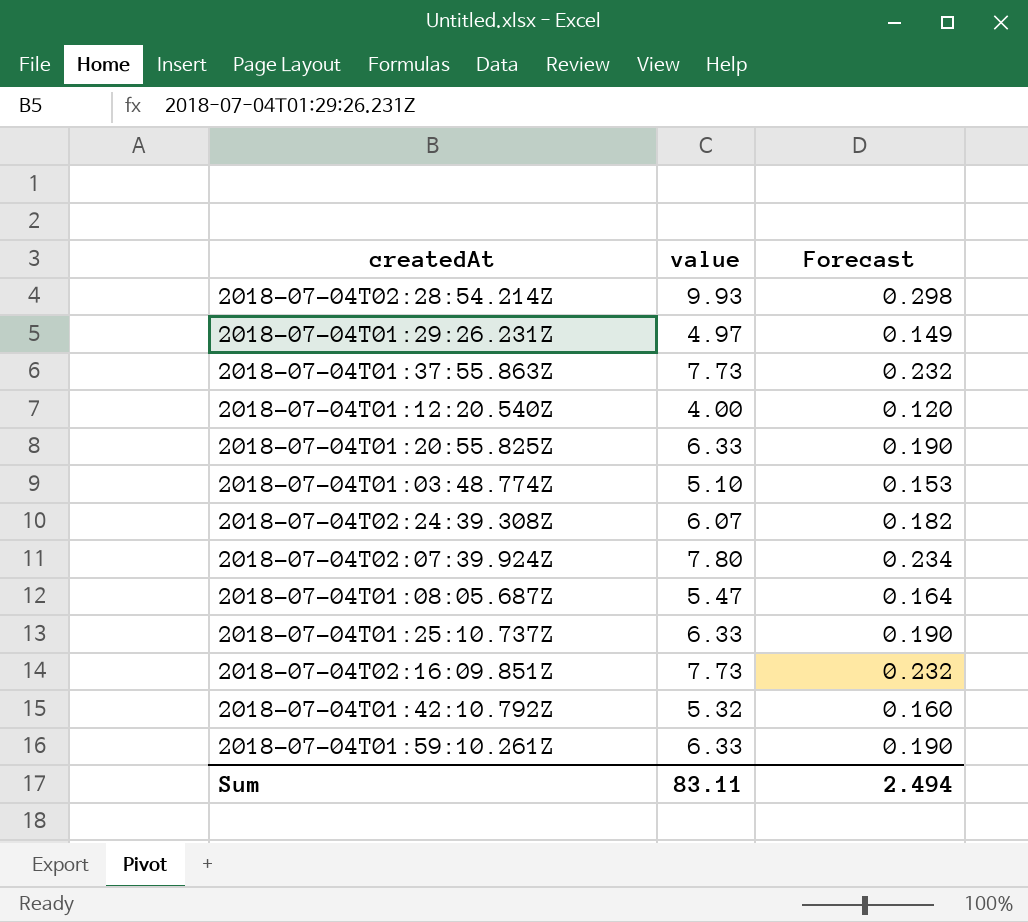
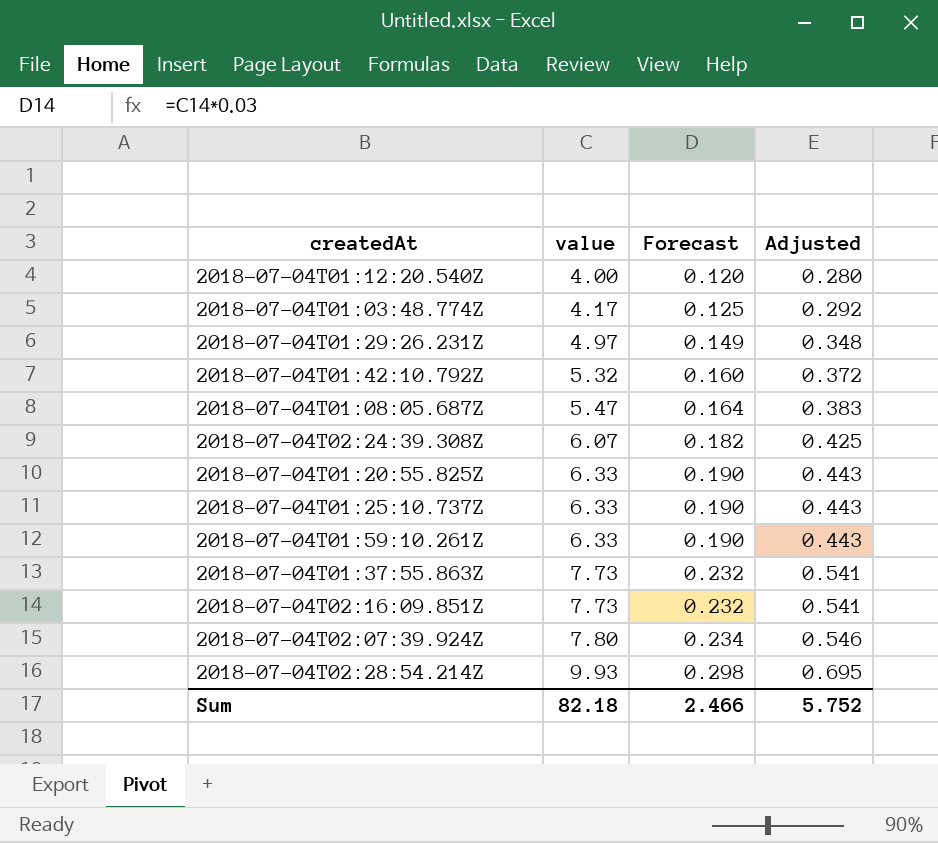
row order: none -> value ascending
column Adjusted | formula: none -> [value] * 0.07
2018-07-04T01:03:48.774Z | value: 5.10 -> 4.17
2018-07-04T01:03:48.774Z | Forecast: 0.153 -> 0.125
Sum | value: 83.11 -> 82.18
Sum | Forecast: 2.494 -> 2.466

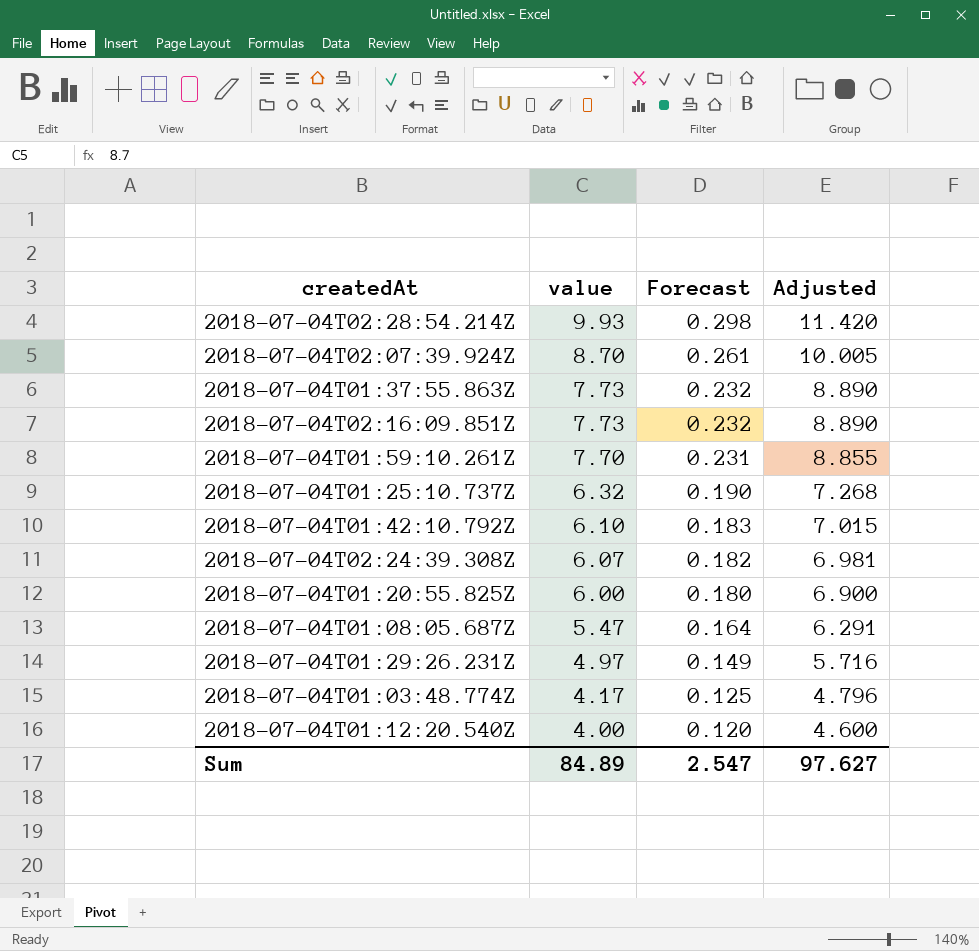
row order: value ascending -> value descending
column Adjusted | formula: [value] * 0.07 -> [value] * 1.15
2018-07-04T02:07:39.924Z | value: 7.80 -> 8.70
2018-07-04T02:07:39.924Z | Forecast: 0.234 -> 0.261
2018-07-04T01:59:10.261Z | value: 6.33 -> 7.70
2018-07-04T01:59:10.261Z | Forecast: 0.190 -> 0.231
2018-07-04T01:25:10.737Z | value: 6.33 -> 6.32
2018-07-04T01:42:10.792Z | value: 5.32 -> 6.10
2018-07-04T01:42:10.792Z | Forecast: 0.160 -> 0.183
2018-07-04T01:20:55.825Z | value: 6.33 -> 6.00
2018-07-04T01:20:55.825Z | Forecast: 0.190 -> 0.180
Sum | value: 82.18 -> 84.89
Sum | Forecast: 2.466 -> 2.547
Sum | Adjusted: 5.752 -> 97.627

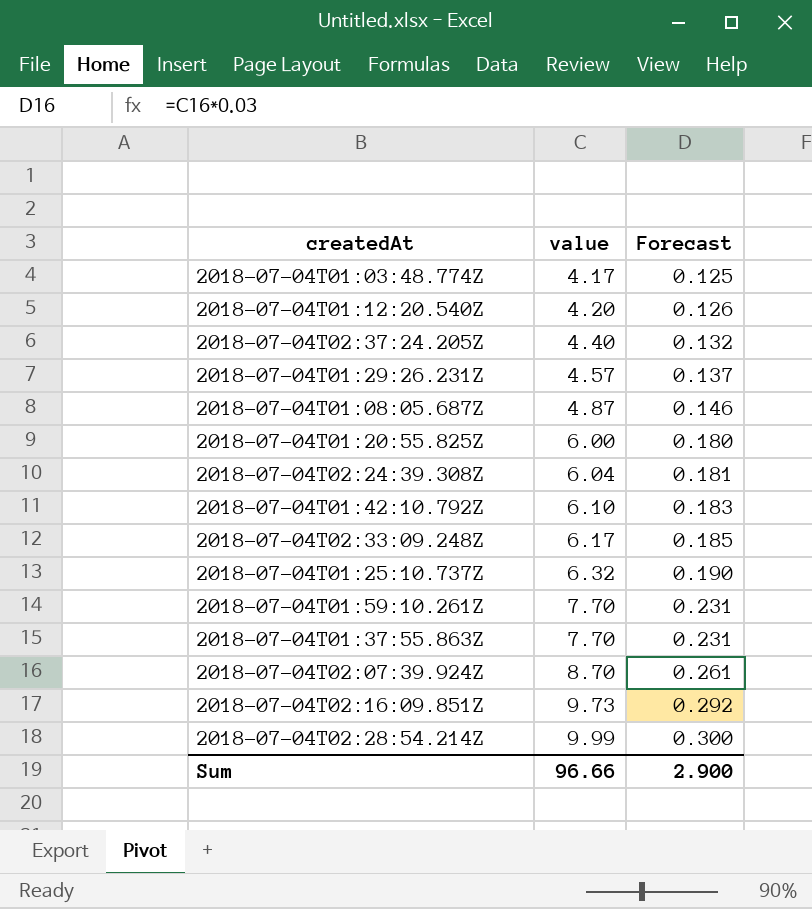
row order: value descending -> value ascending
column Adjusted | formula: [value] * 1.15 -> none
2018-07-04T01:12:20.540Z | value: 4.00 -> 4.20
2018-07-04T01:12:20.540Z | Forecast: 0.120 -> 0.126
row 2018-07-04T02:37:24.205Z: none -> 4.40 | 0.132
2018-07-04T01:29:26.231Z | value: 4.97 -> 4.57
2018-07-04T01:29:26.231Z | Forecast: 0.149 -> 0.137
2018-07-04T01:08:05.687Z | value: 5.47 -> 4.87
2018-07-04T01:08:05.687Z | Forecast: 0.164 -> 0.146
2018-07-04T02:24:39.308Z | value: 6.07 -> 6.04
2018-07-04T02:24:39.308Z | Forecast: 0.182 -> 0.181
row 2018-07-04T02:33:09.248Z: none -> 6.17 | 0.185
2018-07-04T01:37:55.863Z | value: 7.73 -> 7.70
2018-07-04T01:37:55.863Z | Forecast: 0.232 -> 0.231
2018-07-04T02:16:09.851Z | value: 7.73 -> 9.73
2018-07-04T02:16:09.851Z | Forecast: 0.232 -> 0.292
2018-07-04T02:28:54.214Z | value: 9.93 -> 9.99
2018-07-04T02:28:54.214Z | Forecast: 0.298 -> 0.300
Sum | value: 84.89 -> 96.66
Sum | Forecast: 2.547 -> 2.900

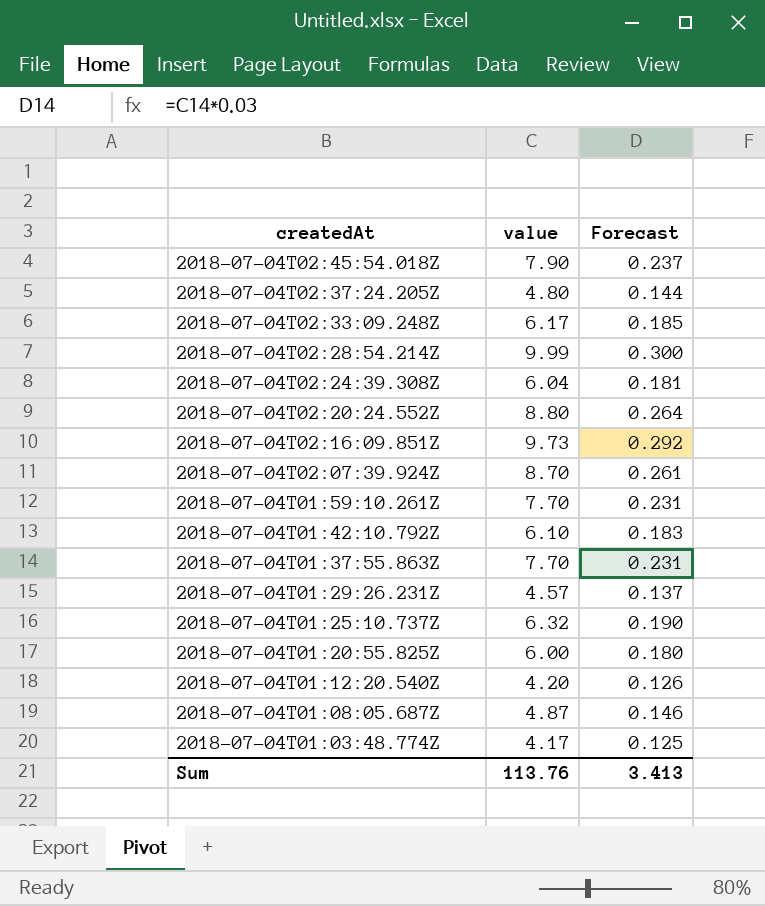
row order: value ascending -> createdAt descending
row 2018-07-04T02:45:54.018Z: none -> 7.90 | 0.237
2018-07-04T02:37:24.205Z | value: 4.40 -> 4.80
2018-07-04T02:37:24.205Z | Forecast: 0.132 -> 0.144
row 2018-07-04T02:20:24.552Z: none -> 8.80 | 0.264
Sum | value: 96.66 -> 113.76
Sum | Forecast: 2.900 -> 3.413

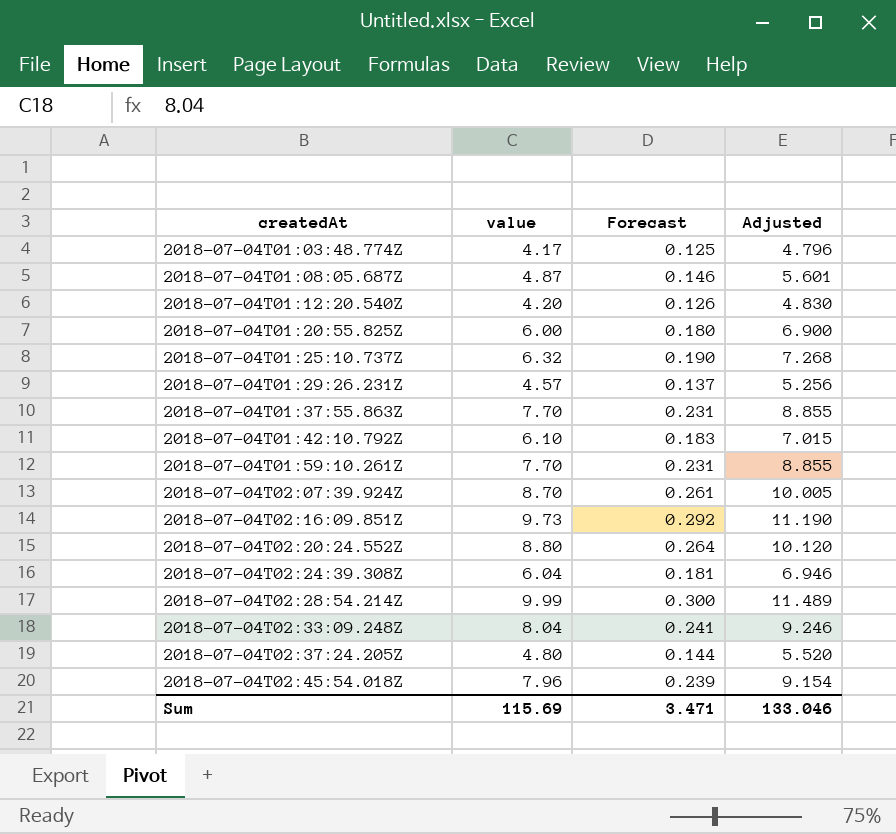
row order: createdAt descending -> createdAt ascending
column Adjusted | formula: none -> [value] * 1.15
2018-07-04T02:33:09.248Z | value: 6.17 -> 8.04
2018-07-04T02:33:09.248Z | Forecast: 0.185 -> 0.241
2018-07-04T02:45:54.018Z | value: 7.90 -> 7.96
2018-07-04T02:45:54.018Z | Forecast: 0.237 -> 0.239
Sum | value: 113.76 -> 115.69
Sum | Forecast: 3.413 -> 3.471

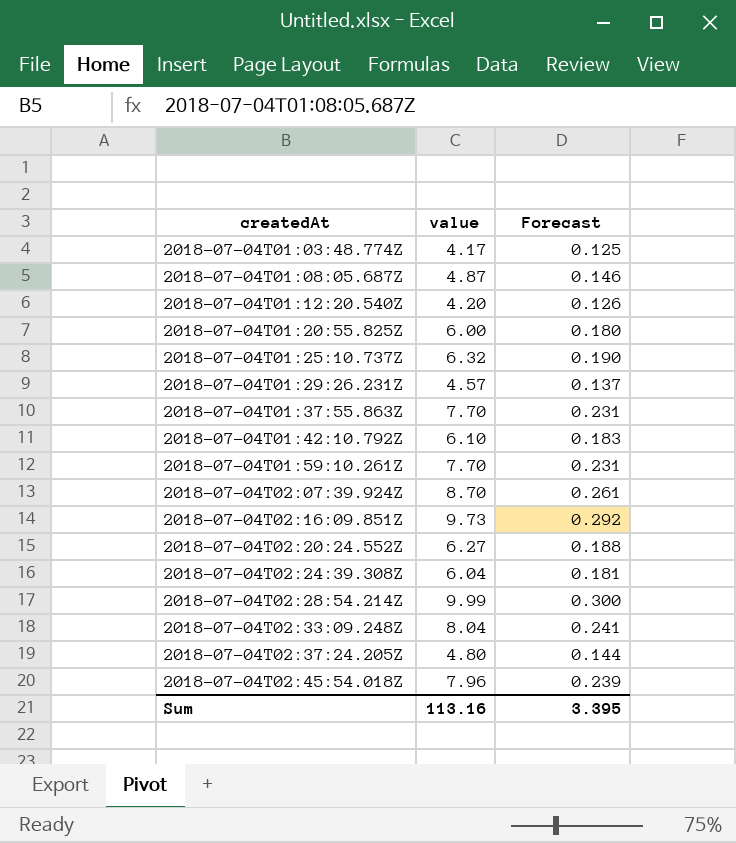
column Adjusted | formula: [value] * 1.15 -> none
2018-07-04T02:20:24.552Z | value: 8.80 -> 6.27
2018-07-04T02:20:24.552Z | Forecast: 0.264 -> 0.188
Sum | value: 115.69 -> 113.16
Sum | Forecast: 3.471 -> 3.395

